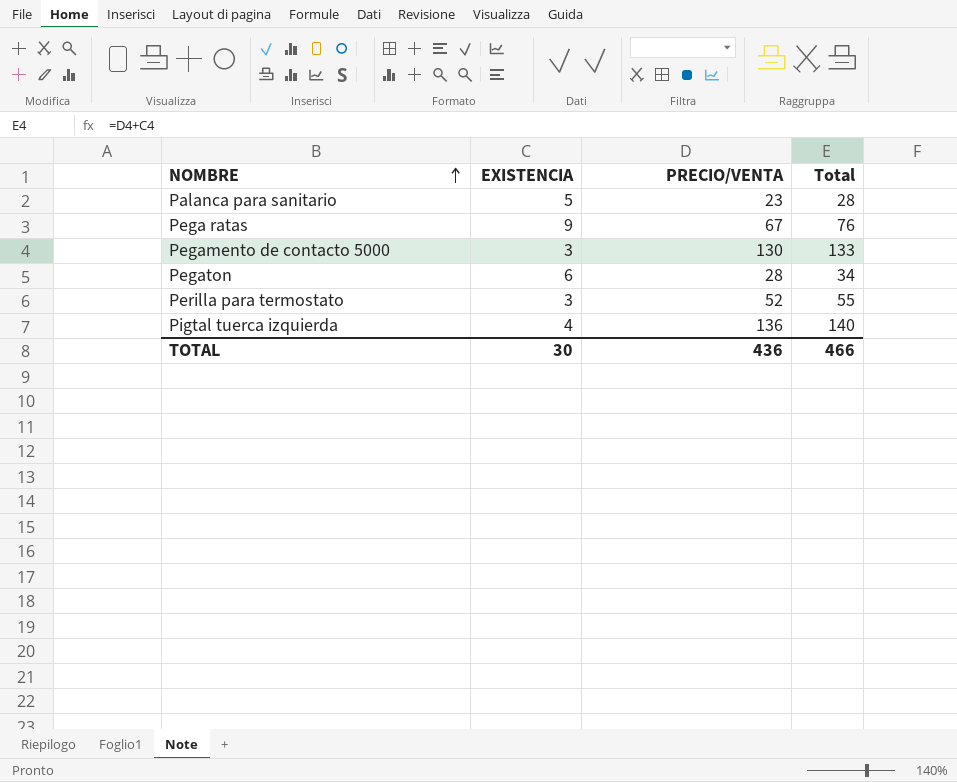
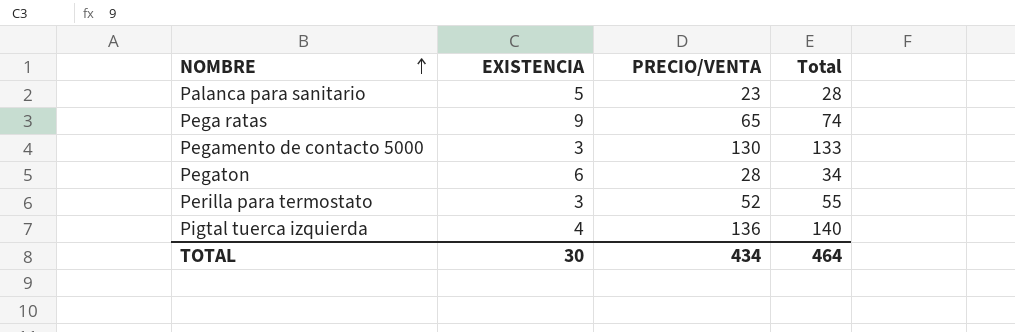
Pega ratas | PRECIO/VENTA: 67 -> 65
Pega ratas | Total: 76 -> 74
TOTAL | PRECIO/VENTA: 436 -> 434
TOTAL | Total: 466 -> 464

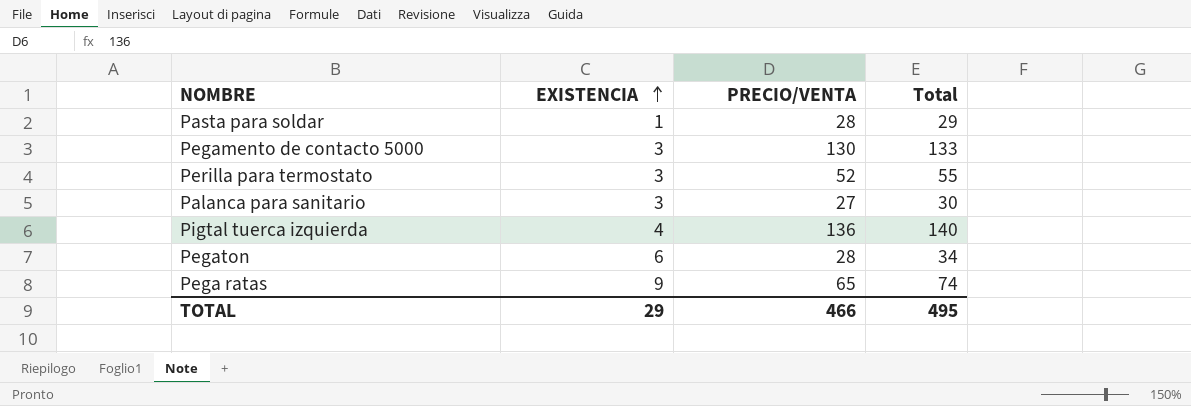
row order: NOMBRE ascending -> EXISTENCIA ascending
row Pasta para soldar: none -> 1 | 28 | 29
Palanca para sanitario | EXISTENCIA: 5 -> 3
Palanca para sanitario | PRECIO/VENTA: 23 -> 27
Palanca para sanitario | Total: 28 -> 30
TOTAL | EXISTENCIA: 30 -> 29
TOTAL | PRECIO/VENTA: 434 -> 466
TOTAL | Total: 464 -> 495

